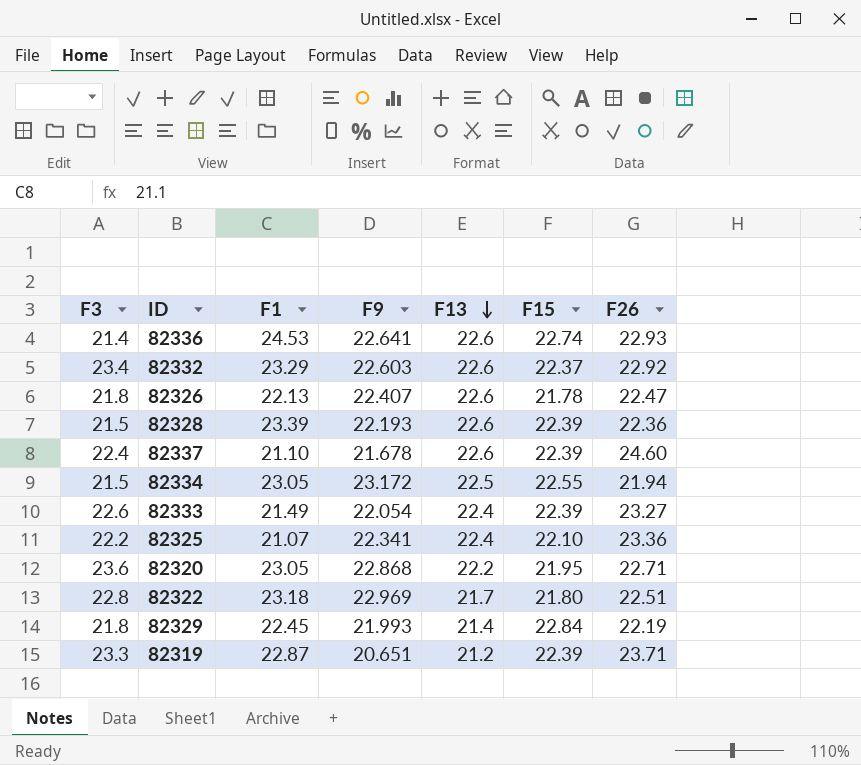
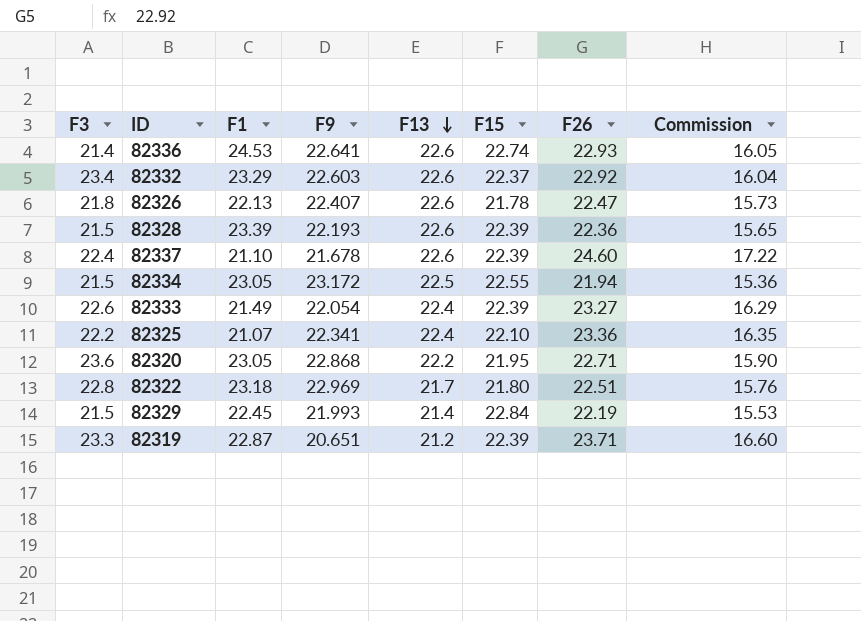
column Commission | formula: none -> [F26] * 0.7
82329 | F3: 21.8 -> 21.5

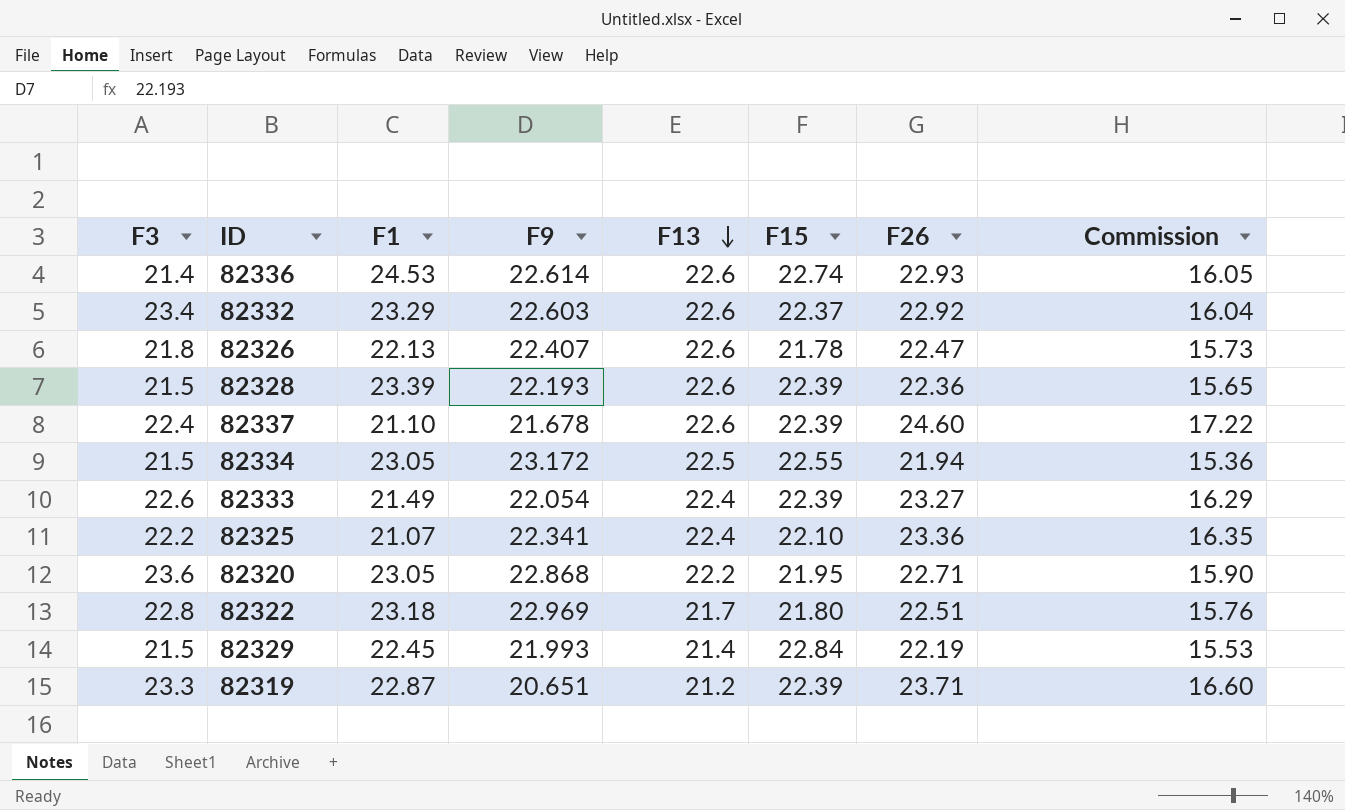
82336 | F9: 22.641 -> 22.614

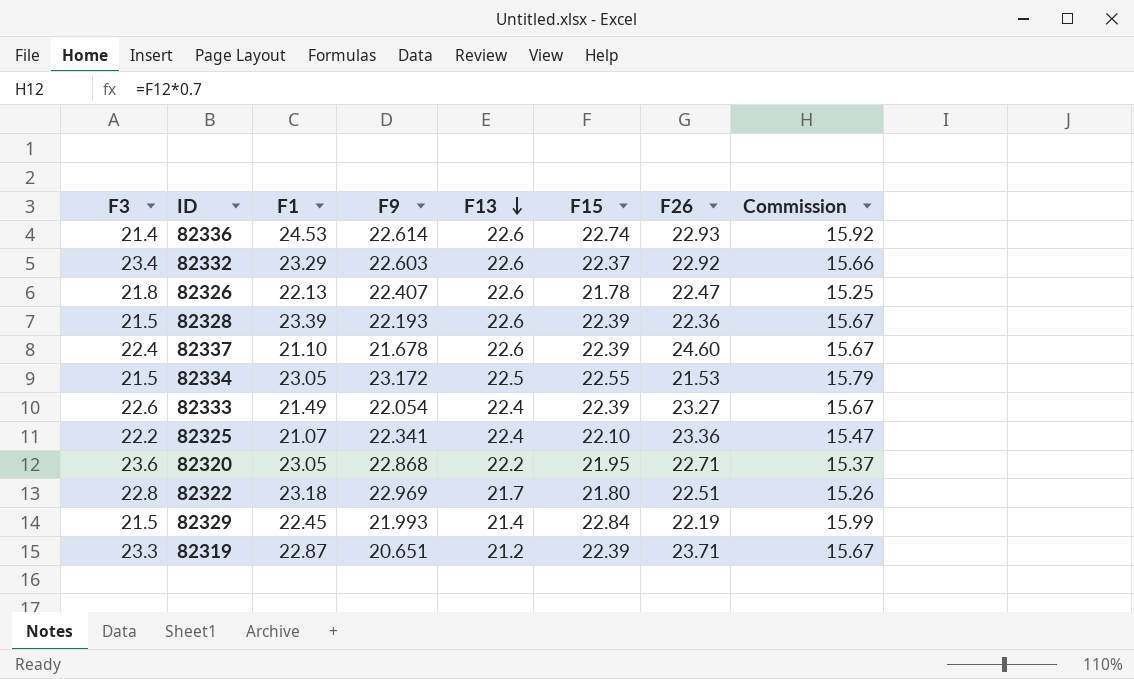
column Commission | formula: [F26] * 0.7 -> [F15] * 0.7
82334 | F26: 21.94 -> 21.53

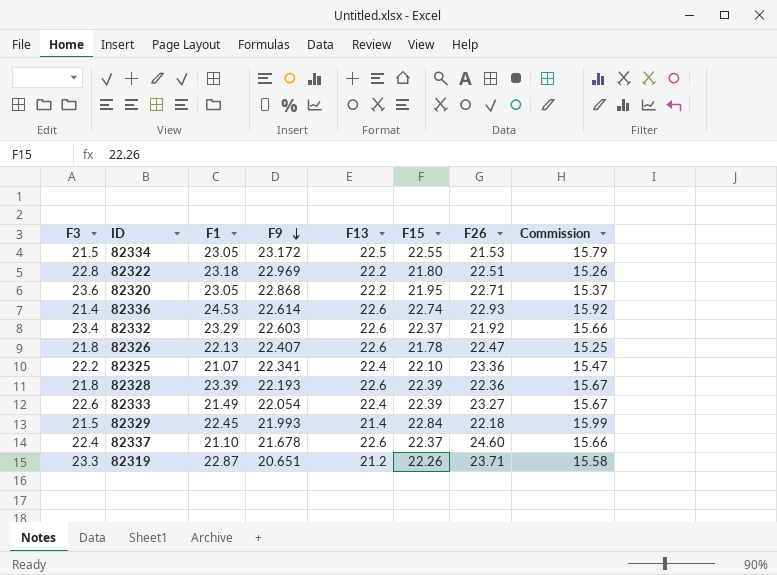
row order: F13 descending -> F9 descending
82322 | F13: 21.7 -> 22.2
82332 | F26: 22.92 -> 21.92
82328 | F3: 21.5 -> 21.8
82329 | F26: 22.19 -> 22.18
82337 | F15: 22.39 -> 22.37
82337 | Commission: 15.67 -> 15.66
82319 | F15: 22.39 -> 22.26
82319 | Commission: 15.67 -> 15.58

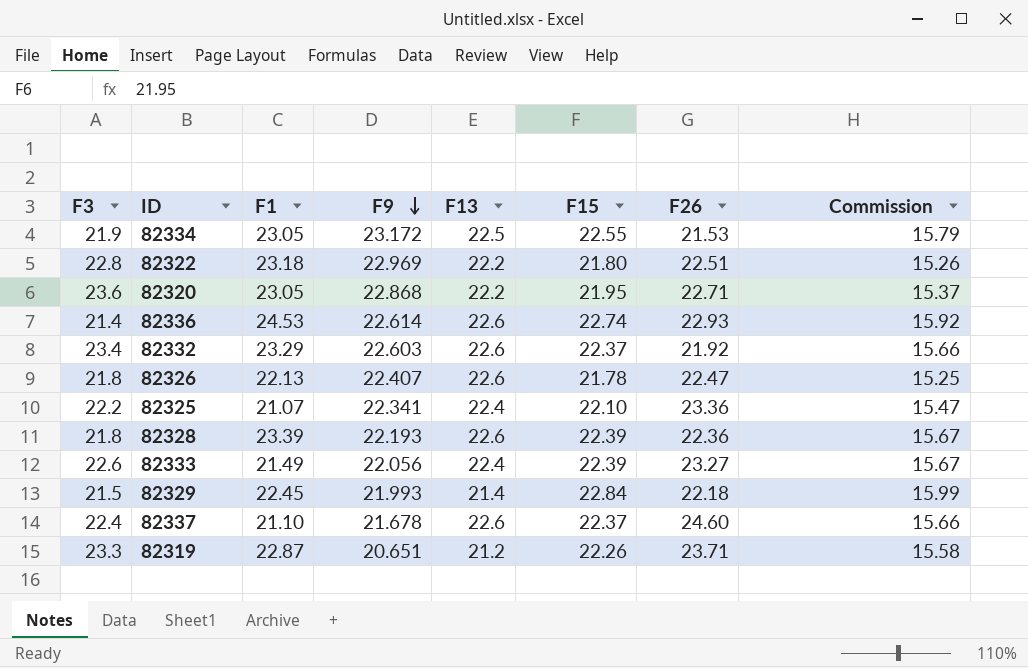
82334 | F3: 21.5 -> 21.9
82333 | F9: 22.054 -> 22.056

